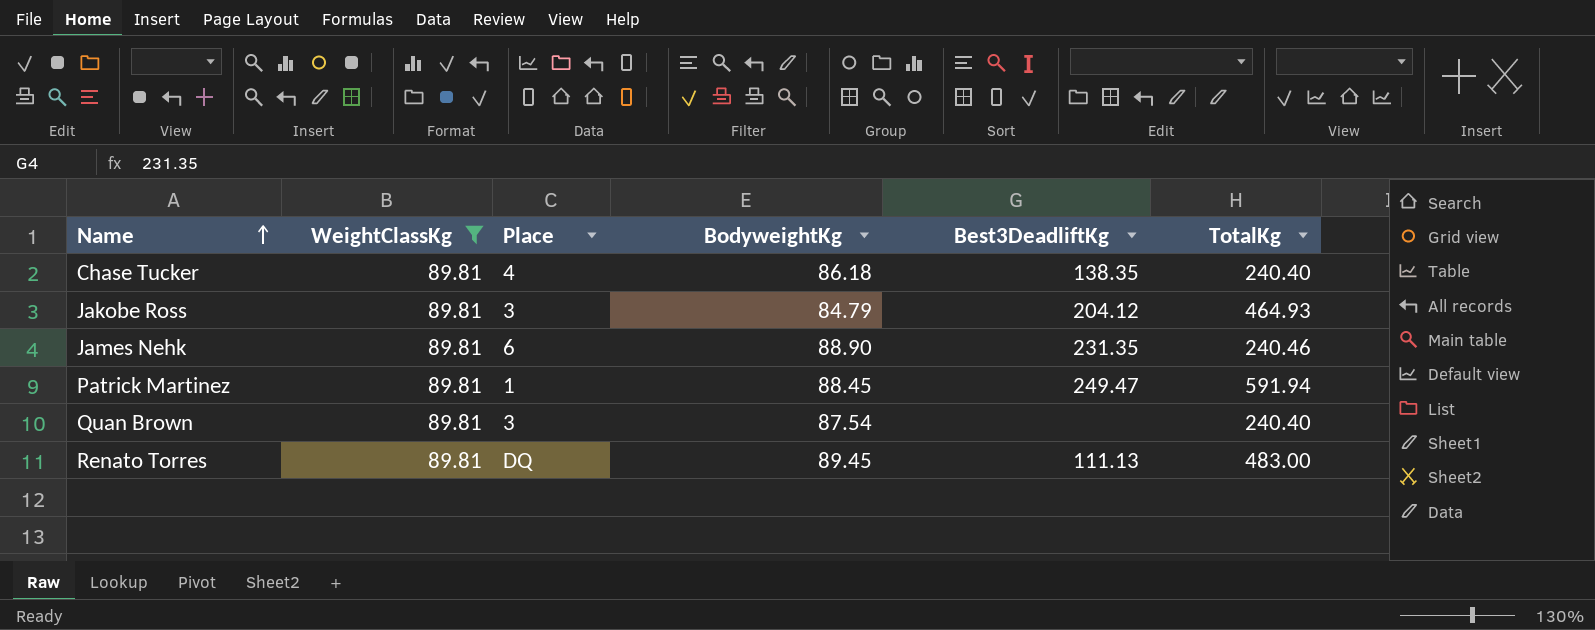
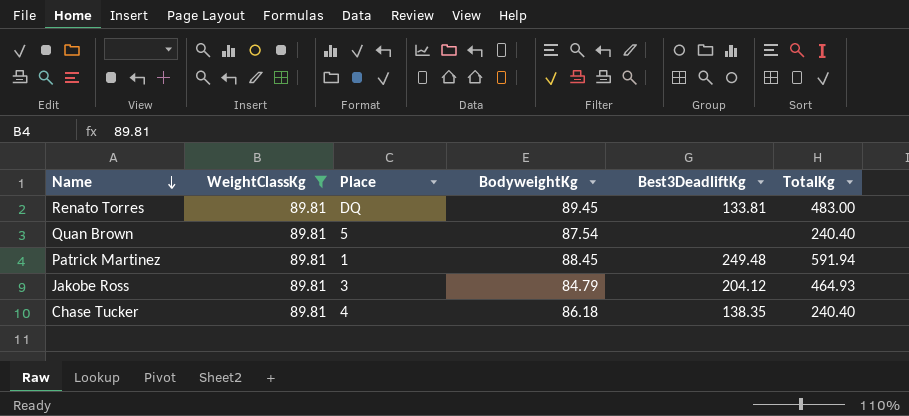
row order: Name ascending -> Name descending
row James Nehk: 89.81 | 6 | 88.90 | 231.35 | 240.46 -> none
Renato Torres | Best3DeadliftKg: 111.13 -> 133.81
Quan Brown | Place: 3 -> 5
Patrick Martinez | Best3DeadliftKg: 249.47 -> 249.48

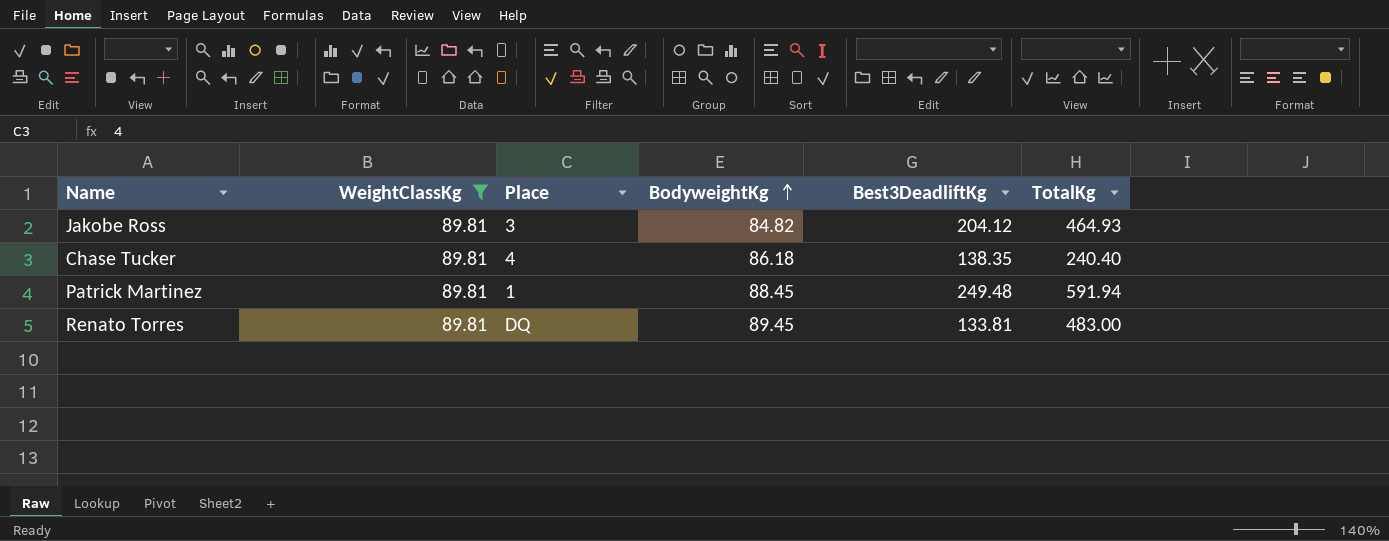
row order: Name descending -> BodyweightKg ascending
row Quan Brown: 89.81 | 5 | 87.54 | none | 240.40 -> none
Jakobe Ross | BodyweightKg: 84.79 -> 84.82

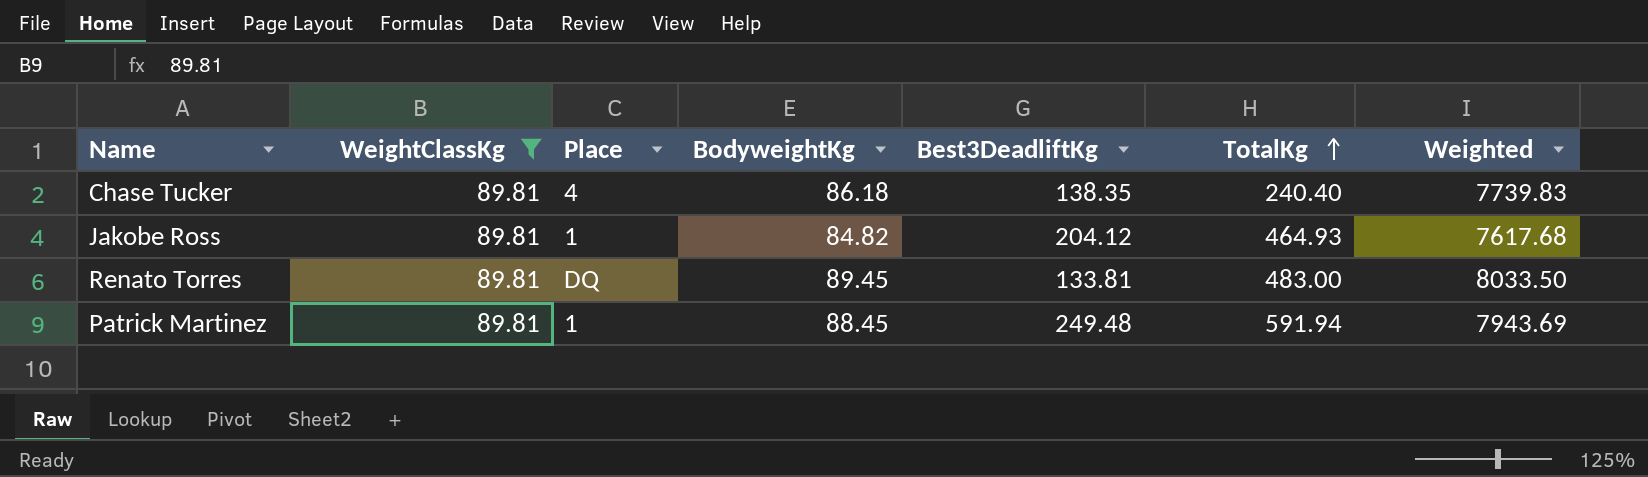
row order: BodyweightKg ascending -> TotalKg ascending
column Weighted | formula: none -> [WeightClassKg] * [BodyweightKg]
Jakobe Ross | Place: 3 -> 1

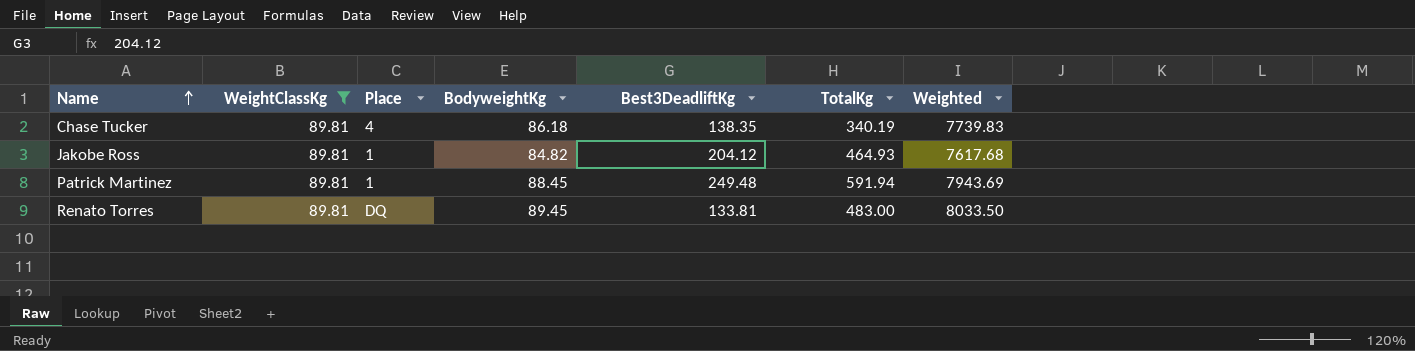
row order: TotalKg ascending -> Name ascending
Chase Tucker | TotalKg: 240.40 -> 340.19

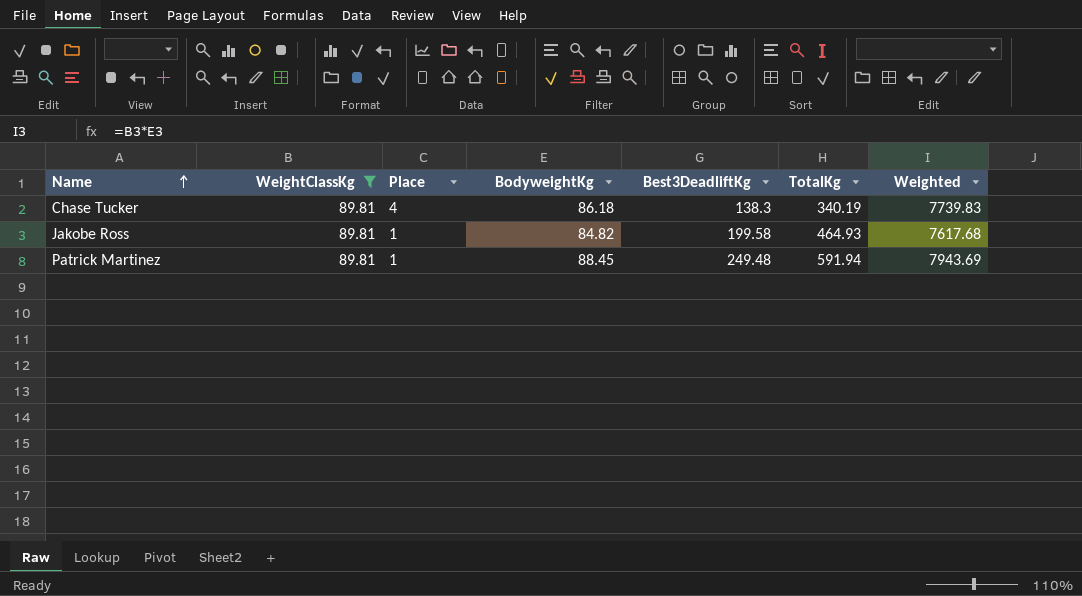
row Renato Torres: 89.81 | DQ | 89.45 | 133.81 | 483.00 | 8033.50 -> none
Chase Tucker | Best3DeadliftKg: 138.35 -> 138.3
Jakobe Ross | Best3DeadliftKg: 204.12 -> 199.58

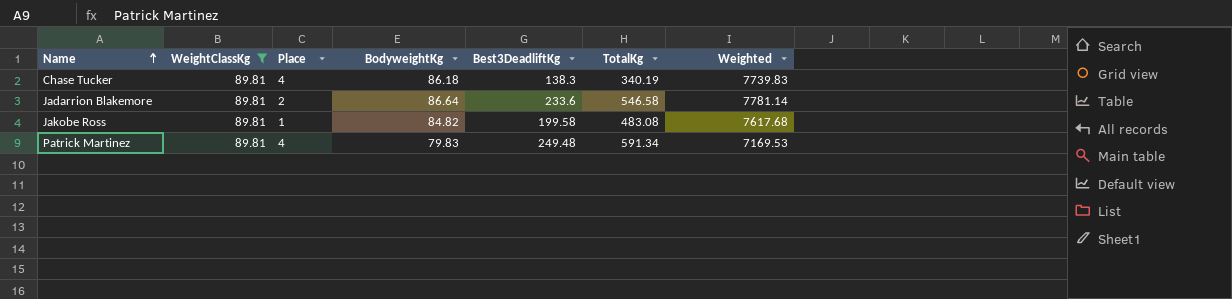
row Jadarrion Blakemore: none -> 89.81 | 2 | 86.64 | 233.6 | 546.58 | 7781.14
Jakobe Ross | TotalKg: 464.93 -> 483.08
Patrick Martinez | Place: 1 -> 4
Patrick Martinez | BodyweightKg: 88.45 -> 79.83
Patrick Martinez | TotalKg: 591.94 -> 591.34
Patrick Martinez | Weighted: 7943.69 -> 7169.53

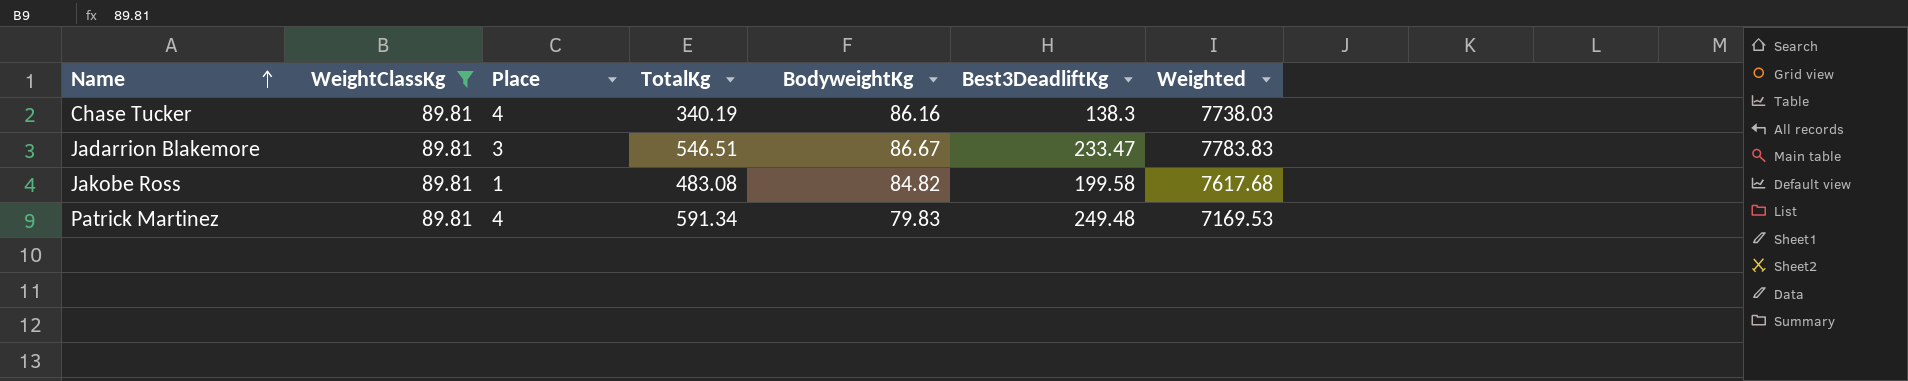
column TotalKg | position: 6 -> 4
Chase Tucker | BodyweightKg: 86.18 -> 86.16
Chase Tucker | Weighted: 7739.83 -> 7738.03
Jadarrion Blakemore | Place: 2 -> 3
Jadarrion Blakemore | TotalKg: 546.58 -> 546.51
Jadarrion Blakemore | BodyweightKg: 86.64 -> 86.67
Jadarrion Blakemore | Best3DeadliftKg: 233.6 -> 233.47
Jadarrion Blakemore | Weighted: 7781.14 -> 7783.83

